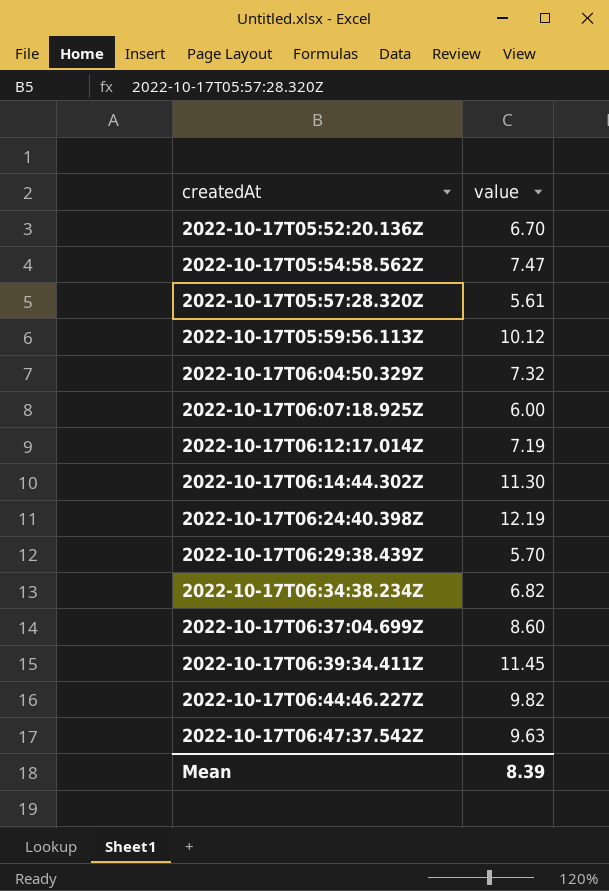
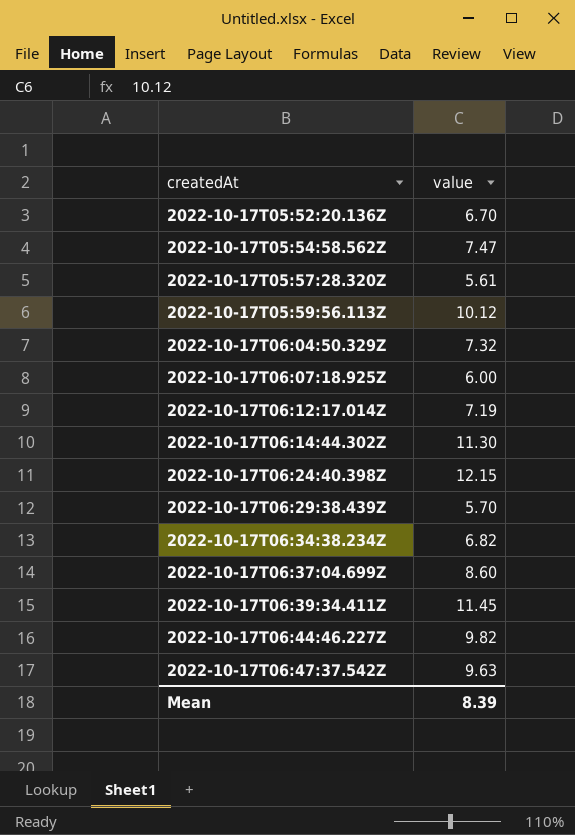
2022-10-17T06:24:40.398Z | value: 12.19 -> 12.15

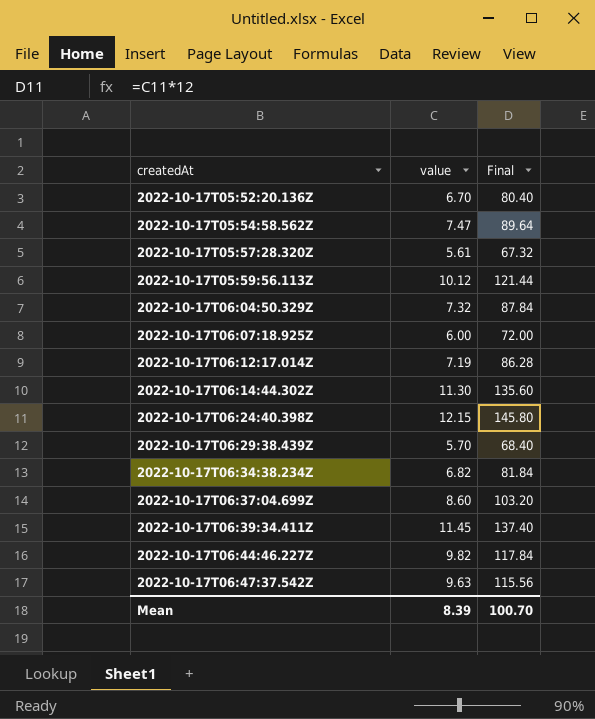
column Final | formula: none -> [value] * 12

